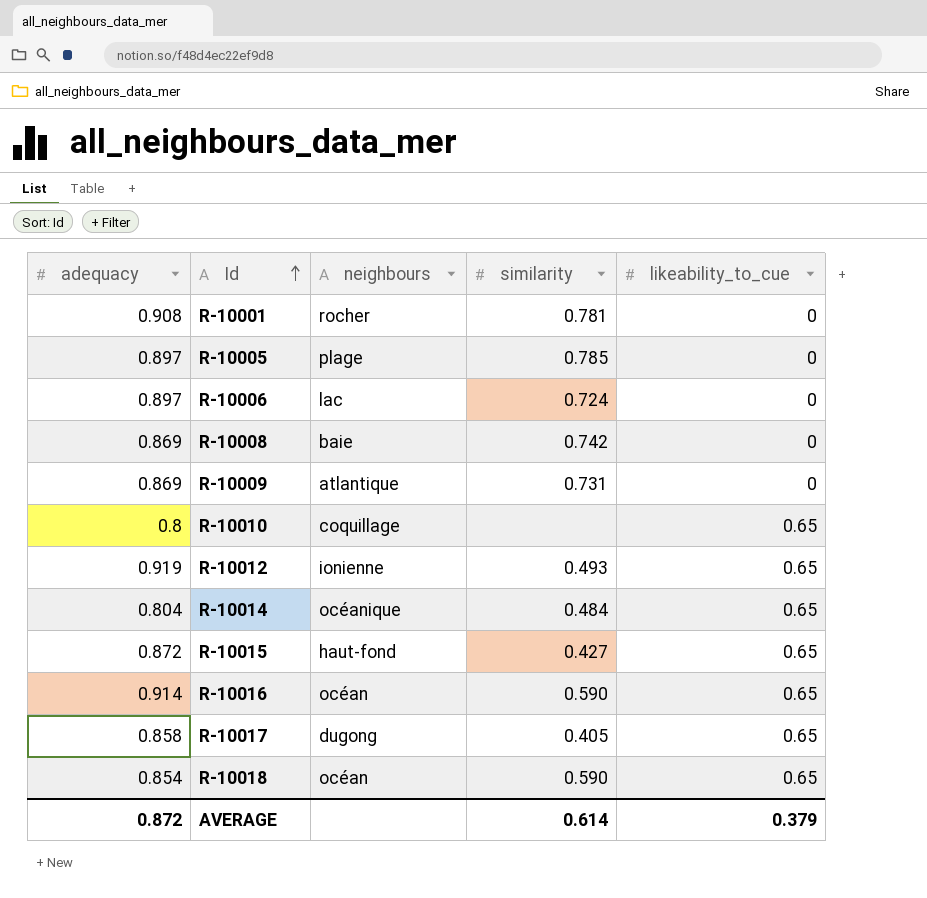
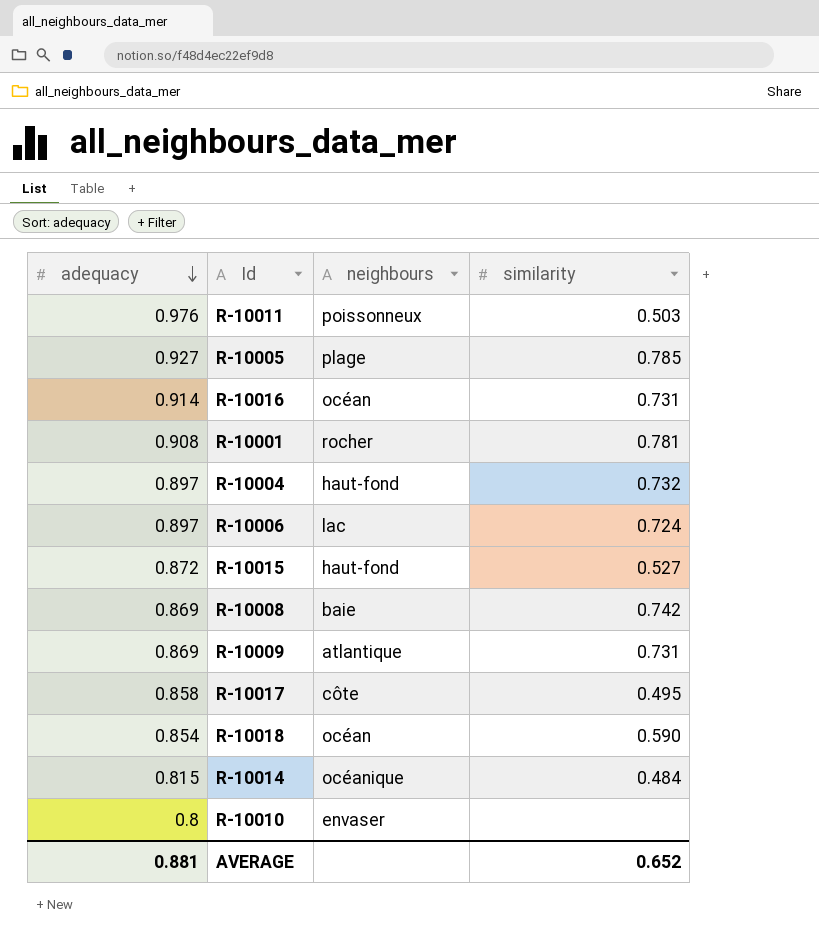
row order: Id ascending -> adequacy descending
column likeability_to_cue | position: 5 -> none
row R-10012: 0.919 | ionienne | 0.493 | 0.65 -> none
row R-10011: none -> 0.976 | poissonneux | 0.503
R-10005 | adequacy: 0.897 -> 0.927
R-10016 | similarity: 0.590 -> 0.731
row R-10004: none -> 0.897 | haut-fond | 0.732
R-10015 | similarity: 0.427 -> 0.527
R-10017 | neighbours: dugong -> côte
R-10017 | similarity: 0.405 -> 0.495
R-10014 | adequacy: 0.804 -> 0.815
R-10010 | neighbours: coquillage -> envaser
AVERAGE | adequacy: 0.872 -> 0.881
AVERAGE | similarity: 0.614 -> 0.652

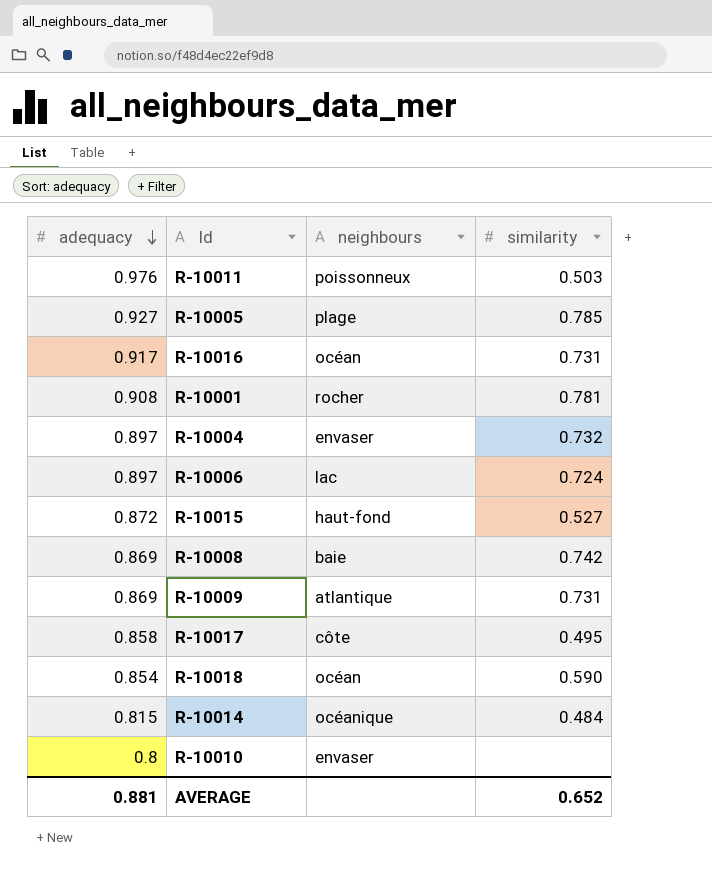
R-10016 | adequacy: 0.914 -> 0.917
R-10004 | neighbours: haut-fond -> envaser

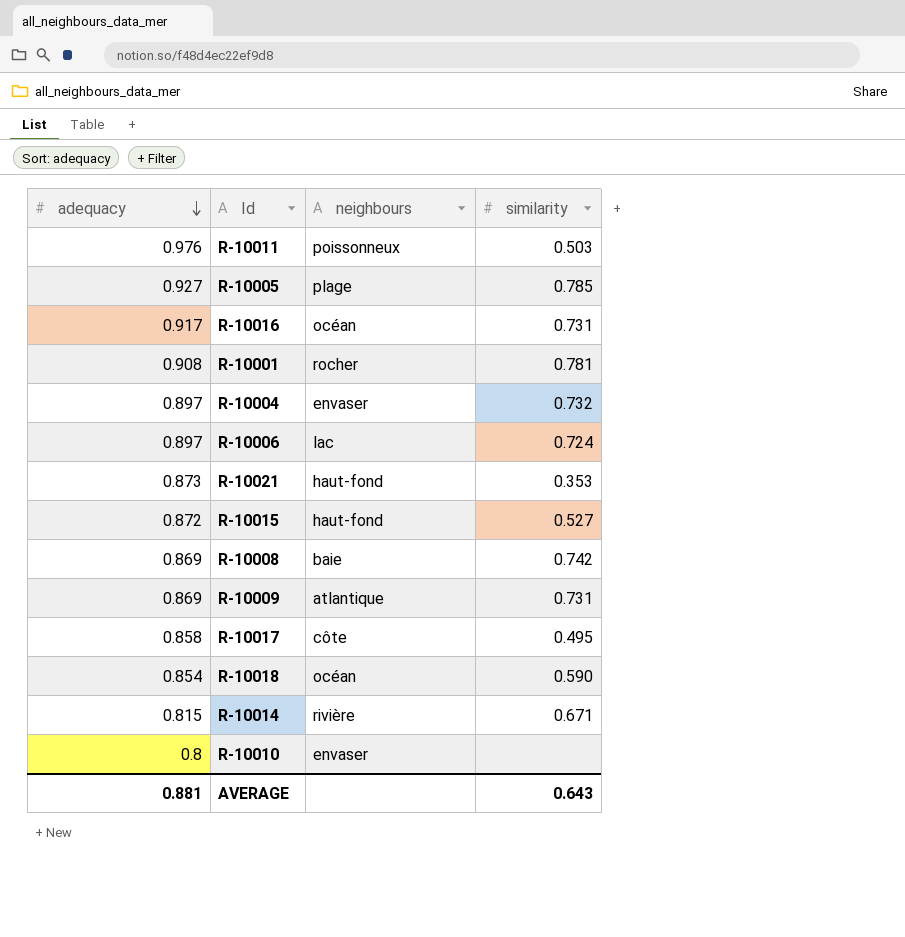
row R-10021: none -> 0.873 | haut-fond | 0.353
R-10014 | neighbours: océanique -> rivière
R-10014 | similarity: 0.484 -> 0.671
AVERAGE | similarity: 0.652 -> 0.643

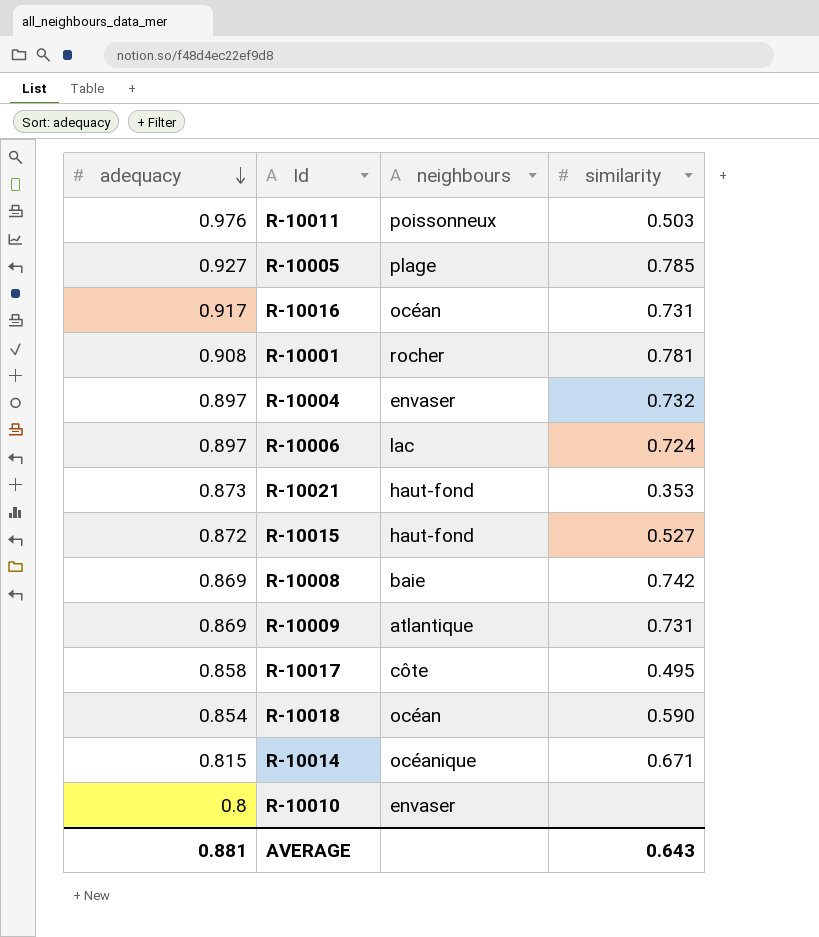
R-10014 | neighbours: rivière -> océanique

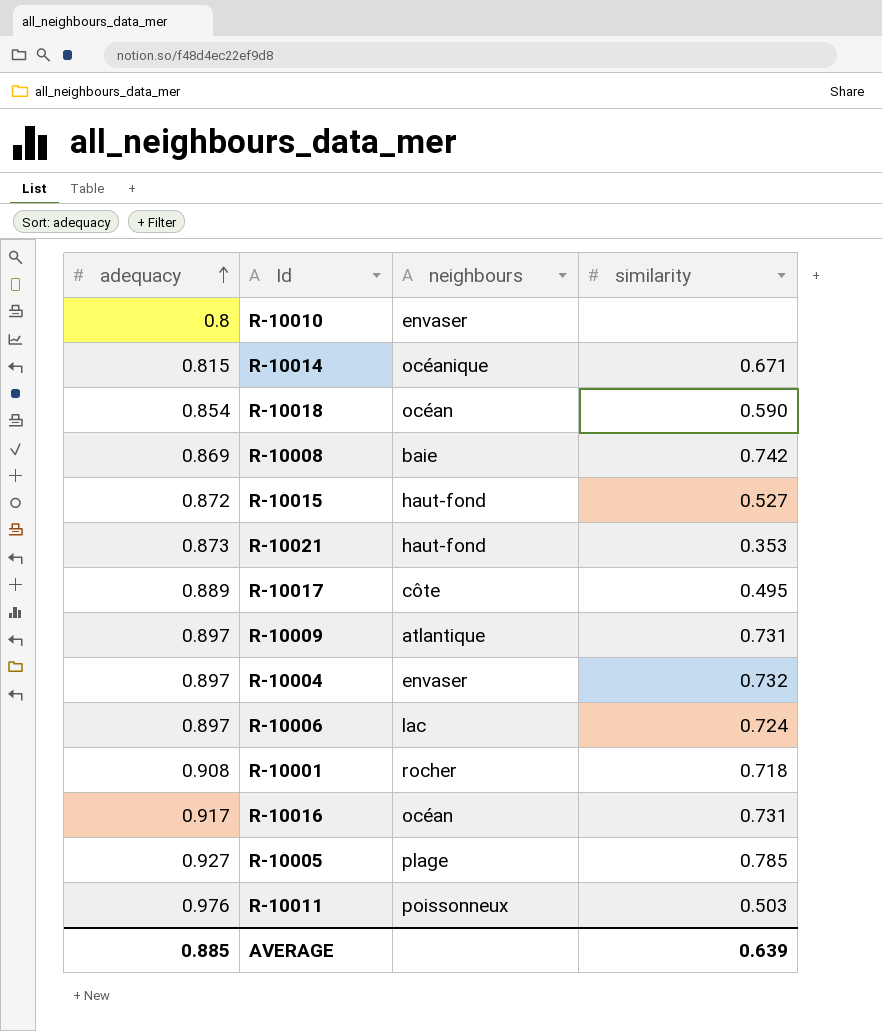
row order: adequacy descending -> adequacy ascending
R-10017 | adequacy: 0.858 -> 0.889
R-10009 | adequacy: 0.869 -> 0.897
R-10001 | similarity: 0.781 -> 0.718
AVERAGE | adequacy: 0.881 -> 0.885
AVERAGE | similarity: 0.643 -> 0.639

